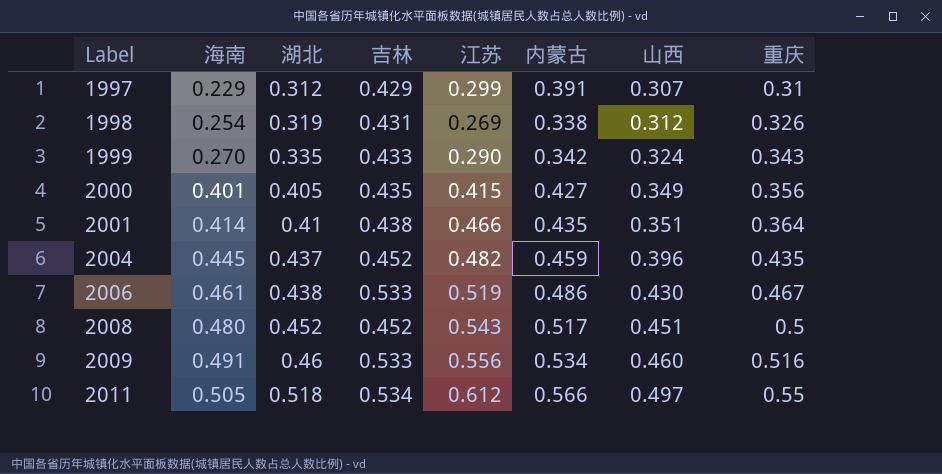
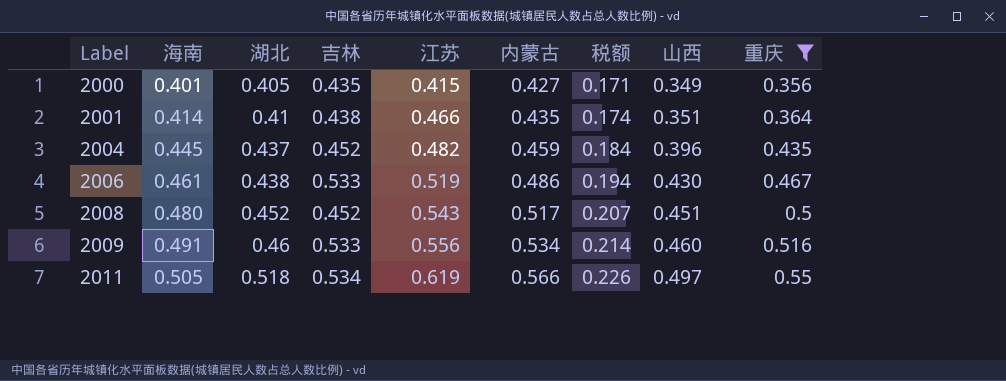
filter: none -> 重庆 >= 0.356
column 税额 | formula: none -> [内蒙古] * 0.4
2011 | 江苏: 0.612 -> 0.619

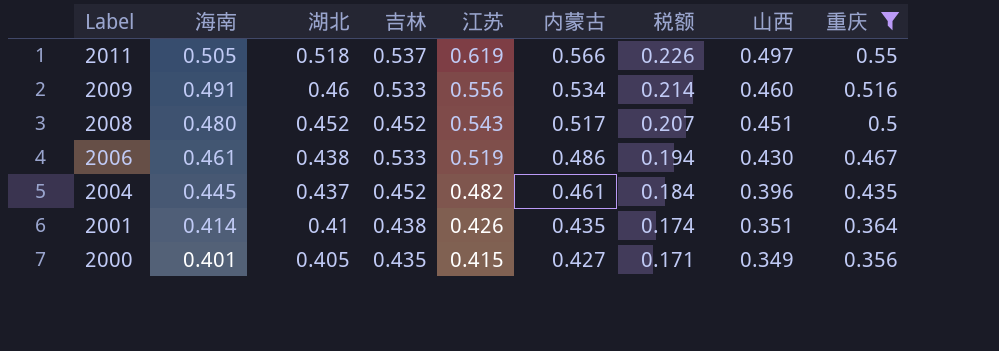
row order: Label ascending -> Label descending
2011 | 吉林: 0.534 -> 0.537
2004 | 内蒙古: 0.459 -> 0.461
2001 | 江苏: 0.466 -> 0.426

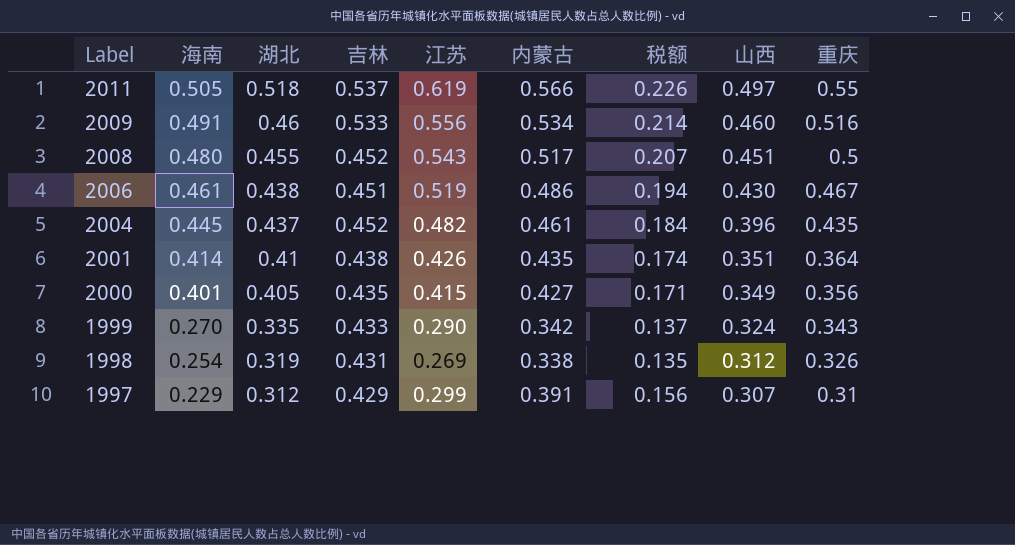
filter: 重庆 >= 0.356 -> none
2008 | 湖北: 0.452 -> 0.455
2006 | 吉林: 0.533 -> 0.451

